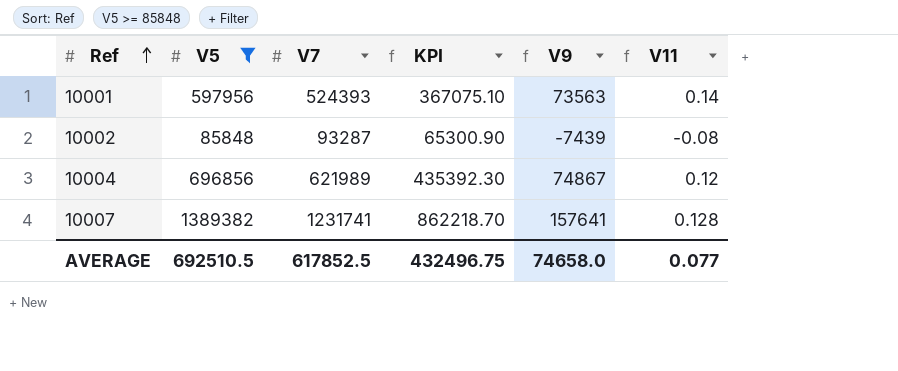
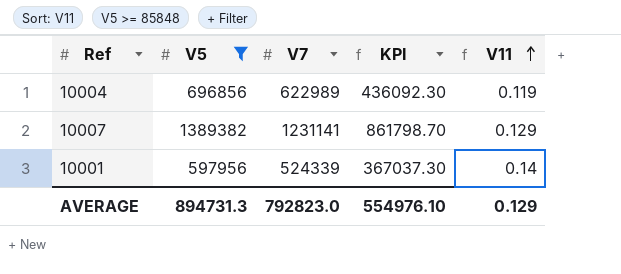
row order: Ref ascending -> V11 ascending
column V9 | formula: [V5] - [V7] -> none
row 10002: 85848 | 93287 | 65300.90 | -7439 | -0.08 -> none
10004 | V7: 621989 -> 622989
10004 | KPI: 435392.30 -> 436092.30
10004 | V11: 0.12 -> 0.119
10007 | V7: 1231741 -> 1231141
10007 | KPI: 862218.70 -> 861798.70
10007 | V11: 0.128 -> 0.129
10001 | V7: 524393 -> 524339
10001 | KPI: 367075.10 -> 367037.30
AVERAGE | V5: 692510.5 -> 894731.3
AVERAGE | V7: 617852.5 -> 792823.0
AVERAGE | KPI: 432496.75 -> 554976.10
AVERAGE | V11: 0.077 -> 0.129

